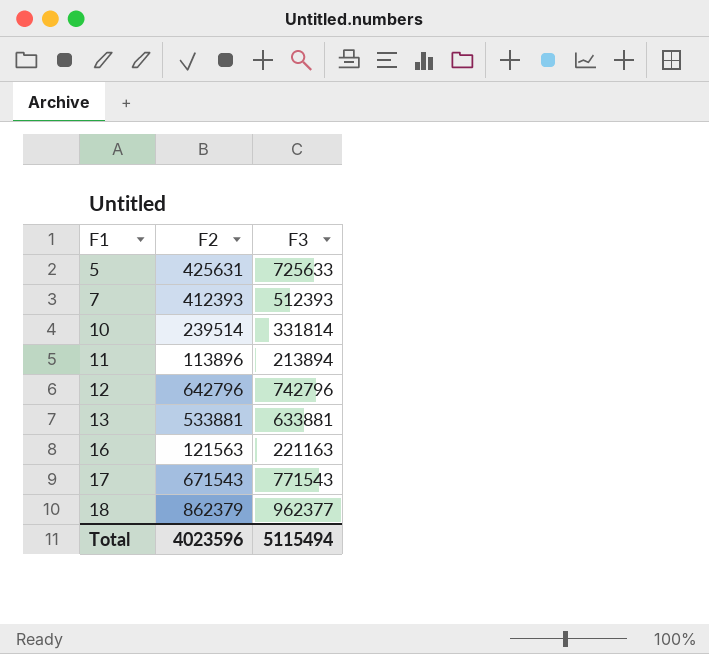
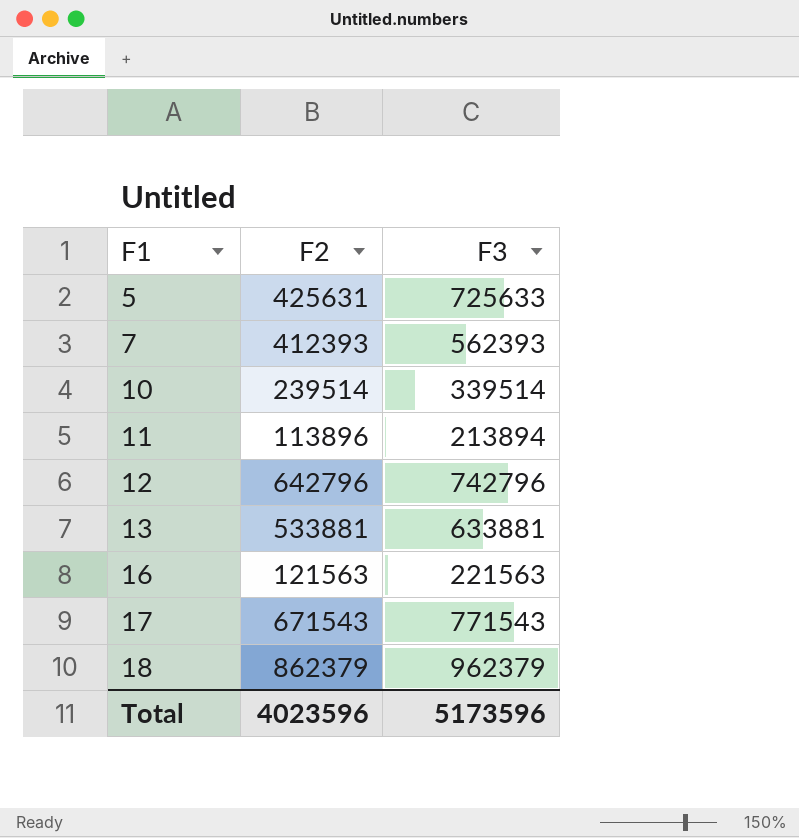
7 | F3: 512393 -> 562393
10 | F3: 331814 -> 339514
16 | F3: 221163 -> 221563
18 | F3: 962377 -> 962379
Total | F3: 5115494 -> 5173596

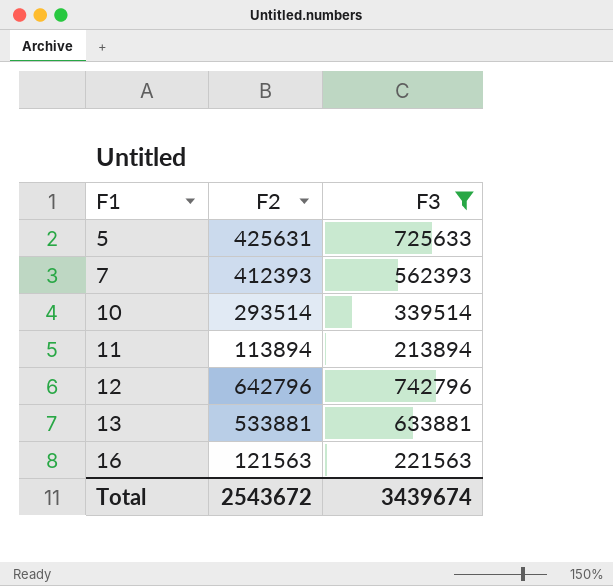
filter: none -> F3 <= 742796
10 | F2: 239514 -> 293514
11 | F2: 113896 -> 113894
Total | F2: 4023596 -> 2543672
Total | F3: 5173596 -> 3439674

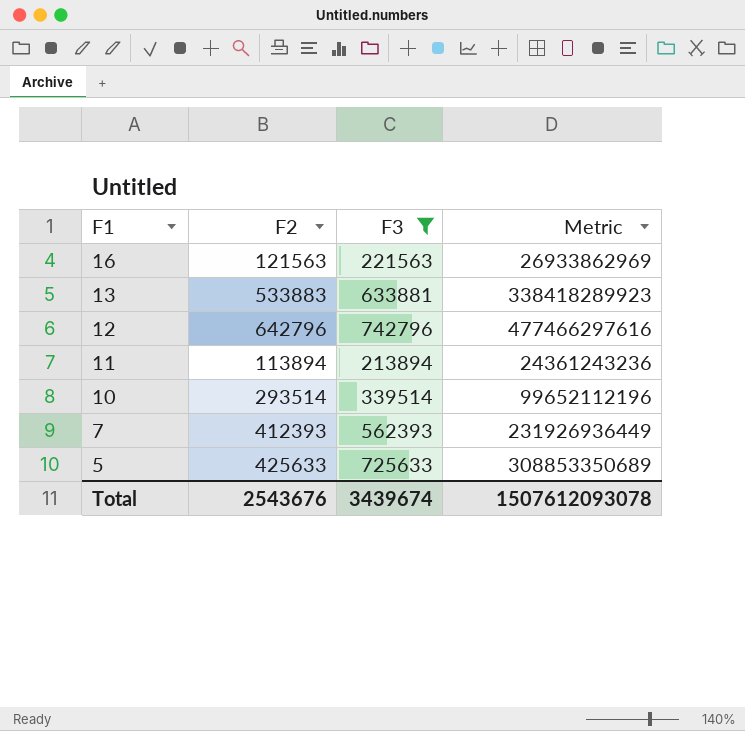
row order: F1 ascending -> F1 descending
column Metric | formula: none -> [F2] * [F3]
13 | F2: 533881 -> 533883
5 | F2: 425631 -> 425633
Total | F2: 2543672 -> 2543676

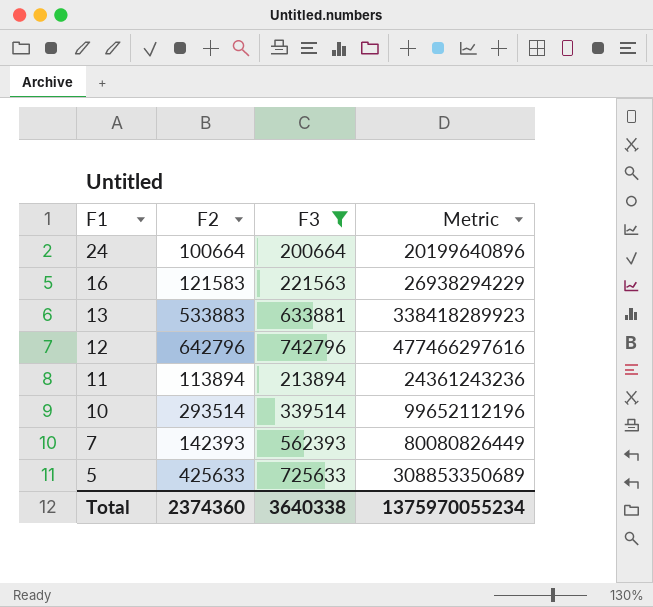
row 24: none -> 100664 | 200664 | 20199640896
16 | F2: 121563 -> 121583
16 | Metric: 26933862969 -> 26938294229
7 | F2: 412393 -> 142393
7 | Metric: 231926936449 -> 80080826449
Total | F2: 2543676 -> 2374360
Total | F3: 3439674 -> 3640338
Total | Metric: 1507612093078 -> 1375970055234

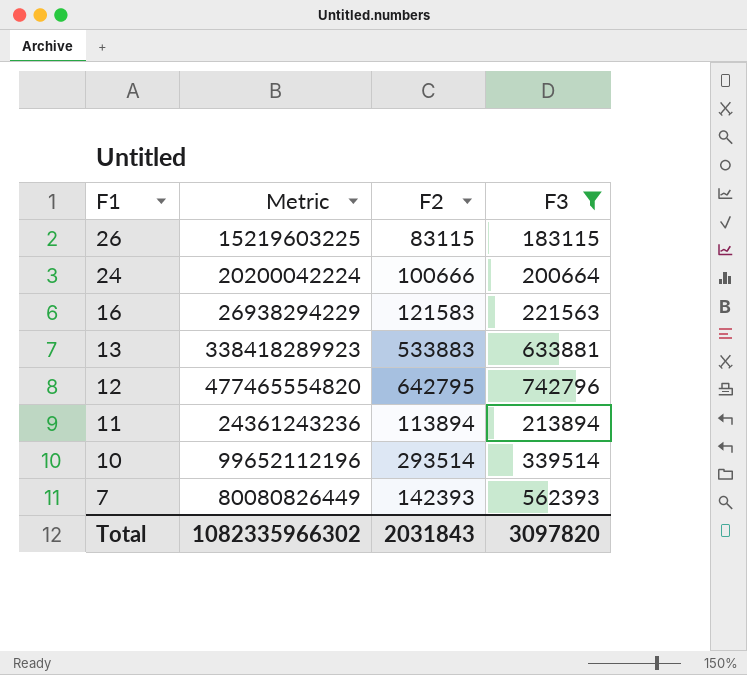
column Metric | position: 4 -> 2
row 5: 425633 | 725633 | 308853350689 -> none
row 26: none -> 15219603225 | 83115 | 183115
24 | Metric: 20199640896 -> 20200042224
24 | F2: 100664 -> 100666
12 | Metric: 477466297616 -> 477465554820
12 | F2: 642796 -> 642795
Total | Metric: 1375970055234 -> 1082335966302
Total | F2: 2374360 -> 2031843
Total | F3: 3640338 -> 3097820

